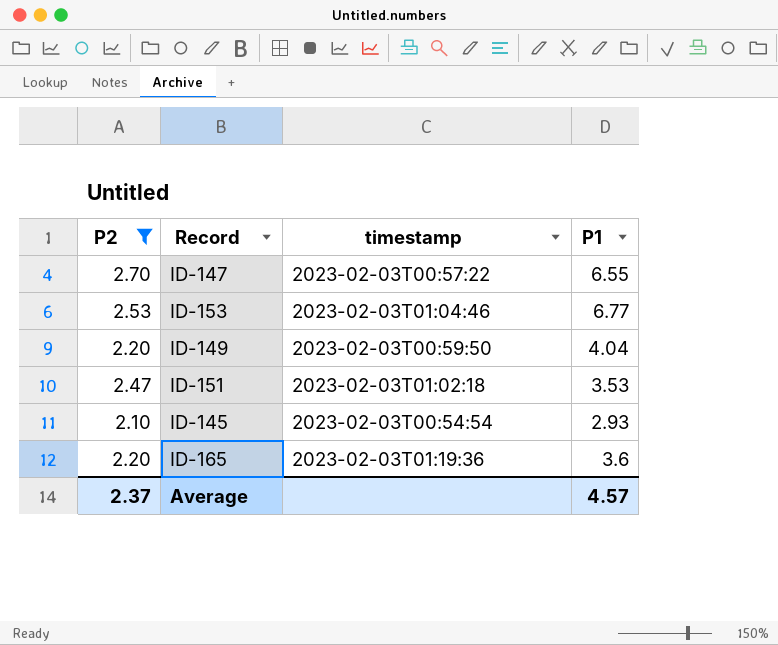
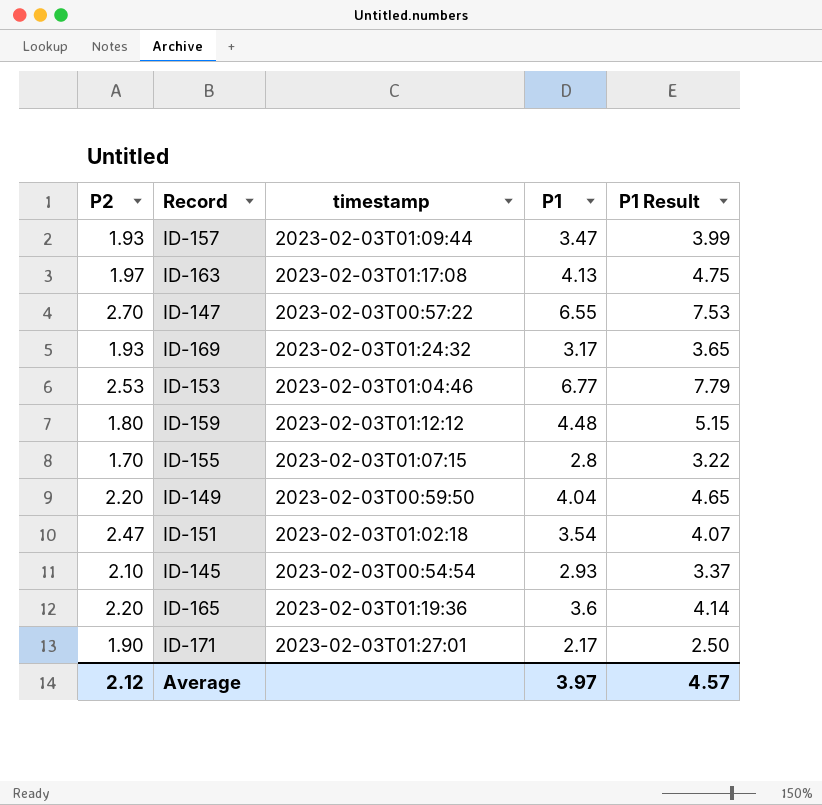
filter: P2 >= 2.10 -> none
column P1 Result | formula: none -> [P1] * 1.15
ID-151 | P1: 3.53 -> 3.54
Average | P2: 2.37 -> 2.12
Average | P1: 4.57 -> 3.97

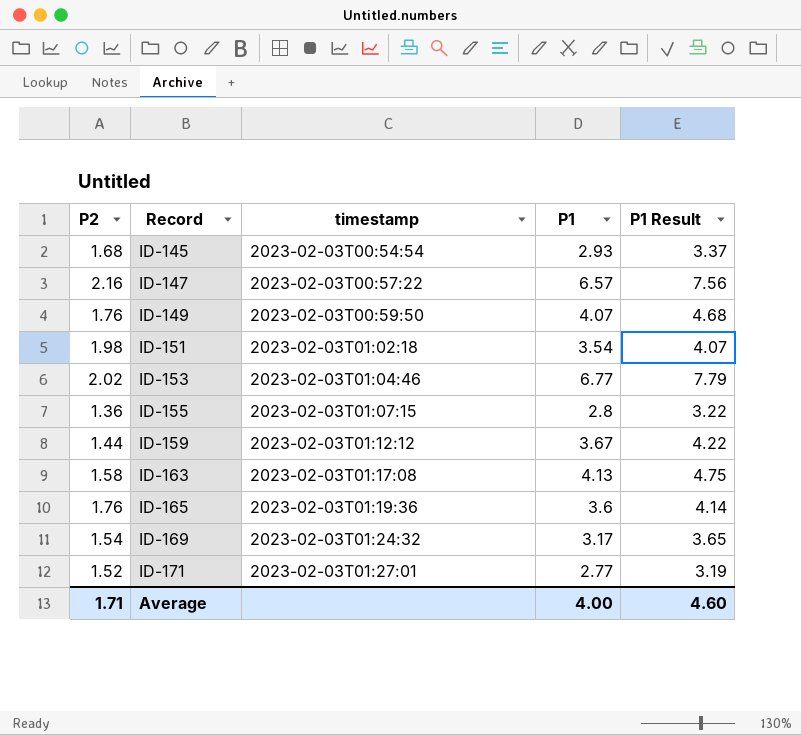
row order: none -> Record ascending
row ID-157: 1.93 | 2023-02-03T01:09:44 | 3.47 | 3.99 -> none
ID-145 | P2: 2.10 -> 1.68
ID-147 | P2: 2.70 -> 2.16
ID-147 | P1: 6.55 -> 6.57
ID-147 | P1 Result: 7.53 -> 7.56
ID-149 | P2: 2.20 -> 1.76
ID-149 | P1: 4.04 -> 4.07
ID-149 | P1 Result: 4.65 -> 4.68
ID-151 | P2: 2.47 -> 1.98
ID-153 | P2: 2.53 -> 2.02
ID-155 | P2: 1.70 -> 1.36
ID-159 | P2: 1.80 -> 1.44
ID-159 | P1: 4.48 -> 3.67
ID-159 | P1 Result: 5.15 -> 4.22
ID-163 | P2: 1.97 -> 1.58
ID-165 | P2: 2.20 -> 1.76
ID-169 | P2: 1.93 -> 1.54
ID-171 | P2: 1.90 -> 1.52
ID-171 | P1: 2.17 -> 2.77
ID-171 | P1 Result: 2.50 -> 3.19
Average | P2: 2.12 -> 1.71
Average | P1: 3.97 -> 4.00
Average | P1 Result: 4.57 -> 4.60

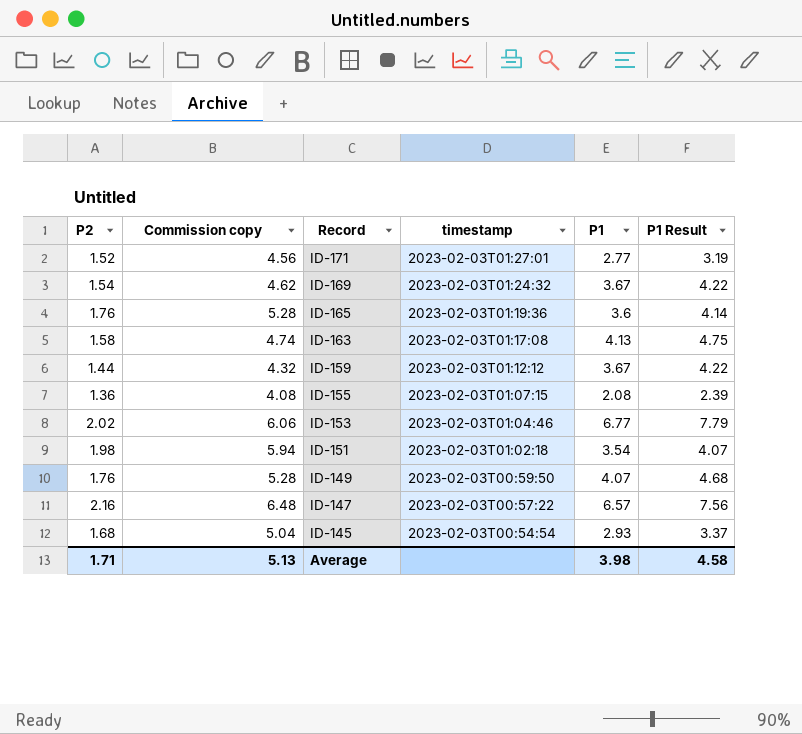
row order: Record ascending -> Record descending
column Commission copy | formula: none -> [P2] * 3
ID-169 | P1: 3.17 -> 3.67
ID-169 | P1 Result: 3.65 -> 4.22
ID-155 | P1: 2.8 -> 2.08
ID-155 | P1 Result: 3.22 -> 2.39
Average | P1: 4.00 -> 3.98
Average | P1 Result: 4.60 -> 4.58

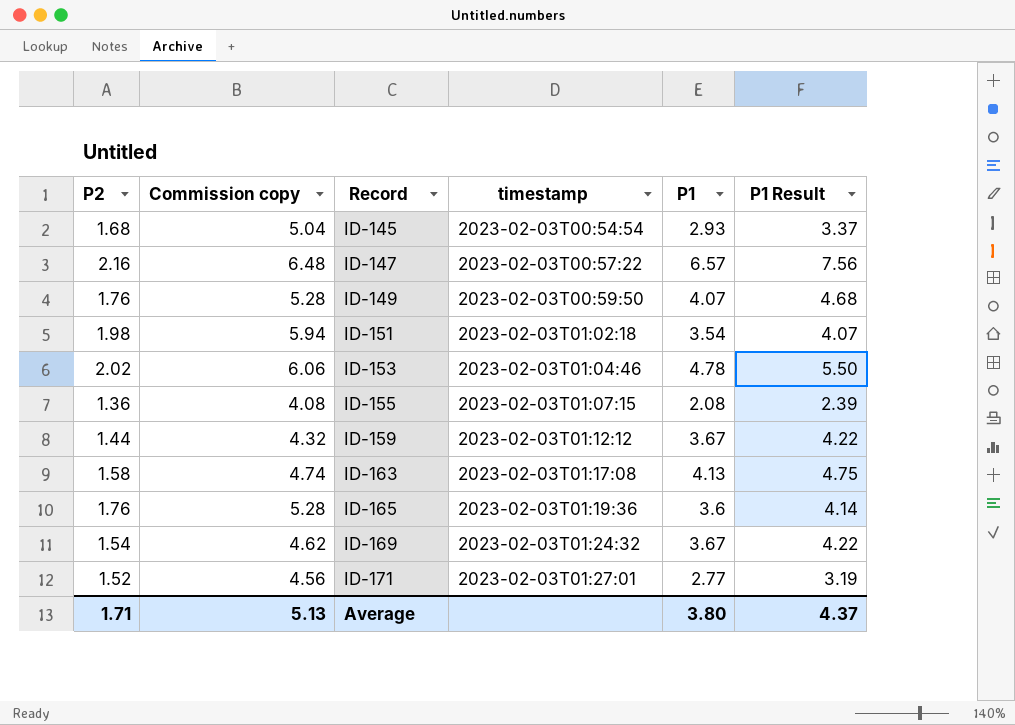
row order: Record descending -> Record ascending
ID-153 | P1: 6.77 -> 4.78
ID-153 | P1 Result: 7.79 -> 5.50
Average | P1: 3.98 -> 3.80
Average | P1 Result: 4.58 -> 4.37

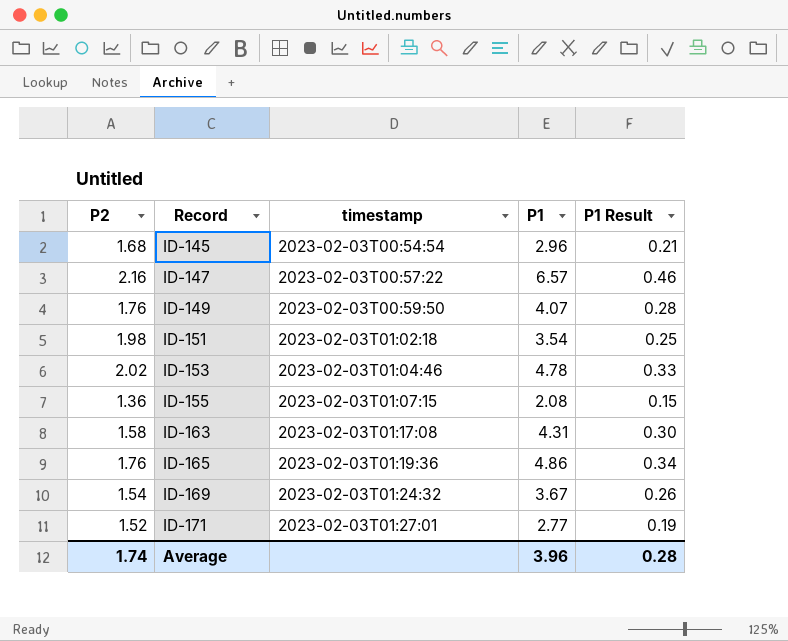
column Commission copy | formula: [P2] * 3 -> none
column P1 Result | formula: [P1] * 1.15 -> [P1] * 0.07
row ID-159: 1.44 | 4.32 | 2023-02-03T01:12:12 | 3.67 | 4.22 -> none
ID-145 | P1: 2.93 -> 2.96
ID-163 | P1: 4.13 -> 4.31
ID-165 | P1: 3.6 -> 4.86
Average | P2: 1.71 -> 1.74
Average | P1: 3.80 -> 3.96
Average | P1 Result: 4.37 -> 0.28

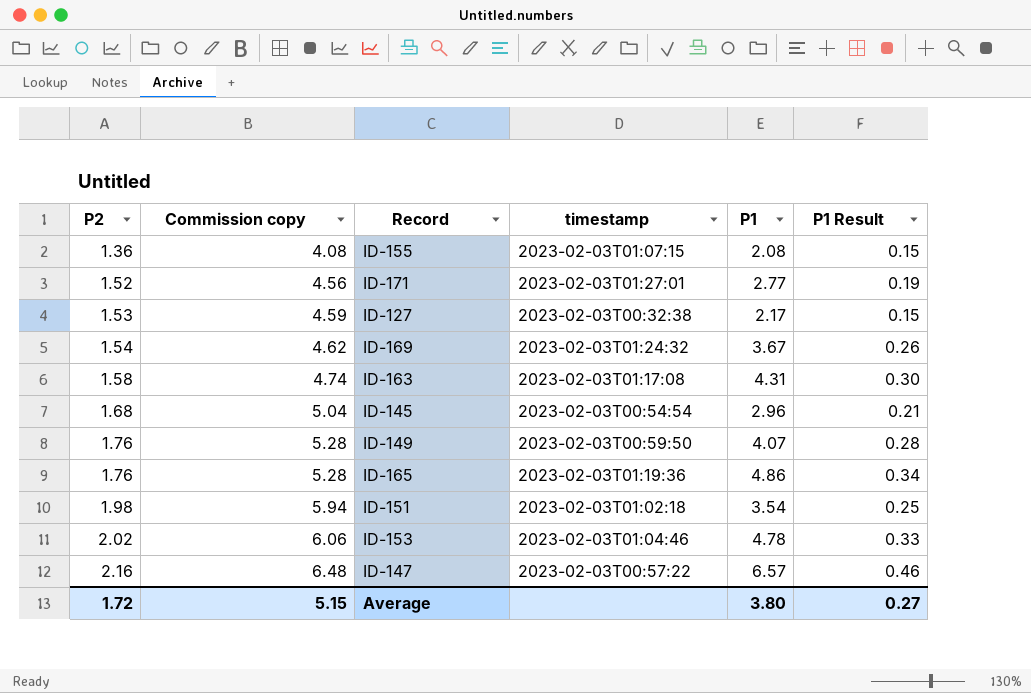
row order: Record ascending -> P2 ascending
column Commission copy | formula: none -> [P2] * 3
row ID-127: none -> 1.53 | 4.59 | 2023-02-03T00:32:38 | 2.17 | 0.15
Average | P2: 1.74 -> 1.72
Average | P1: 3.96 -> 3.80
Average | P1 Result: 0.28 -> 0.27

